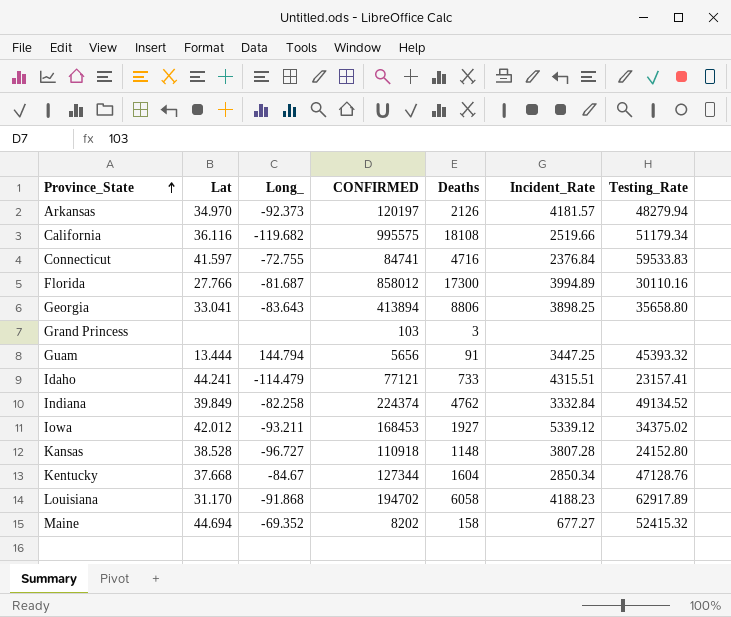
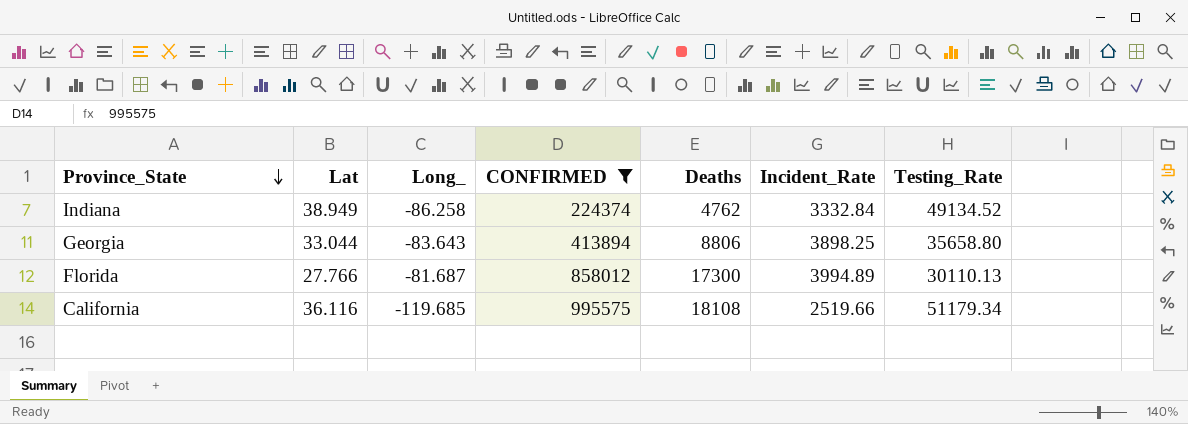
filter: none -> CONFIRMED >= 224374
row order: Province_State ascending -> Province_State descending
Indiana | Lat: 39.849 -> 38.949
Indiana | Long_: -82.258 -> -86.258
Georgia | Lat: 33.041 -> 33.044
Florida | Testing_Rate: 30110.16 -> 30110.13
California | Long_: -119.682 -> -119.685

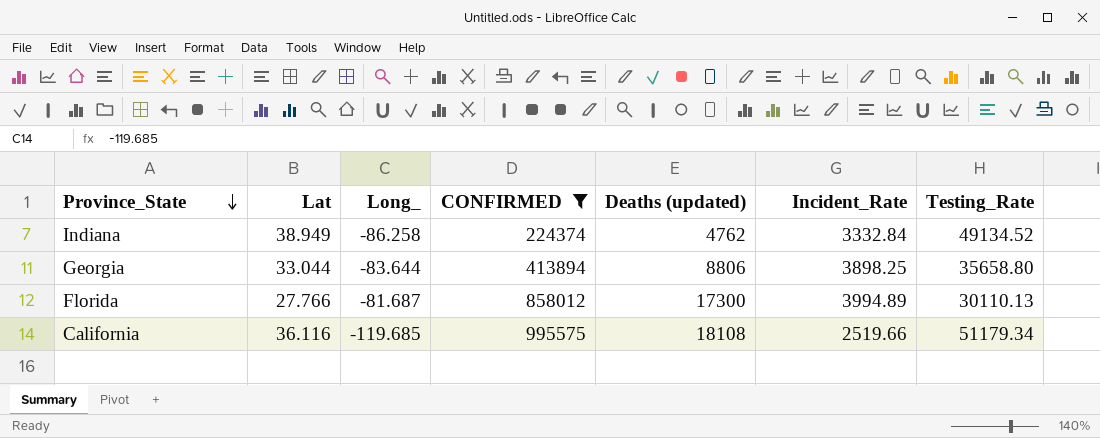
column name: Deaths -> Deaths (updated)
Georgia | Long_: -83.643 -> -83.644

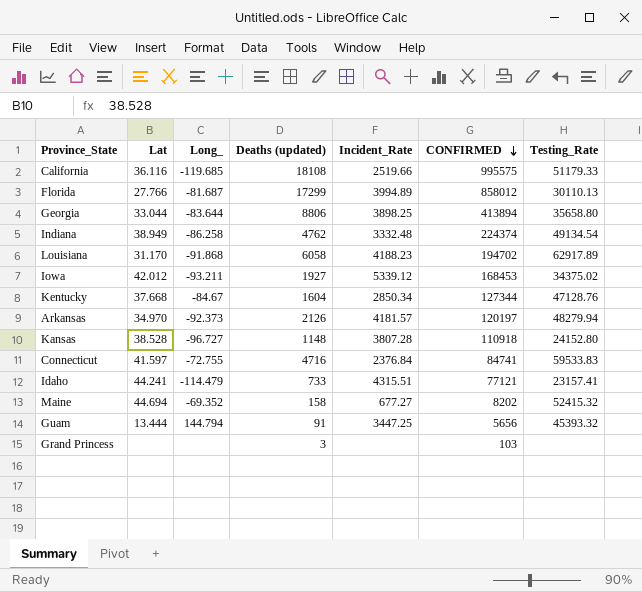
filter: CONFIRMED >= 224374 -> none
row order: Province_State descending -> CONFIRMED descending
column CONFIRMED | position: 4 -> 6
California | Testing_Rate: 51179.34 -> 51179.33
Florida | Deaths (updated): 17300 -> 17299
Indiana | Incident_Rate: 3332.84 -> 3332.48
Indiana | Testing_Rate: 49134.52 -> 49134.54

